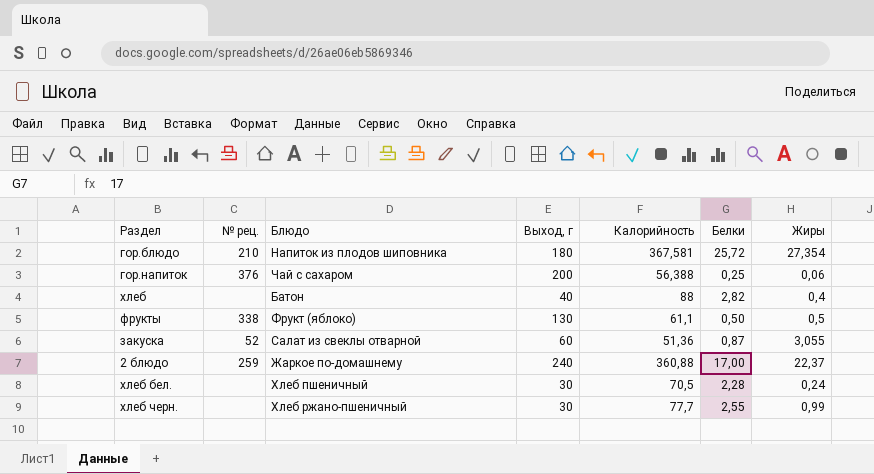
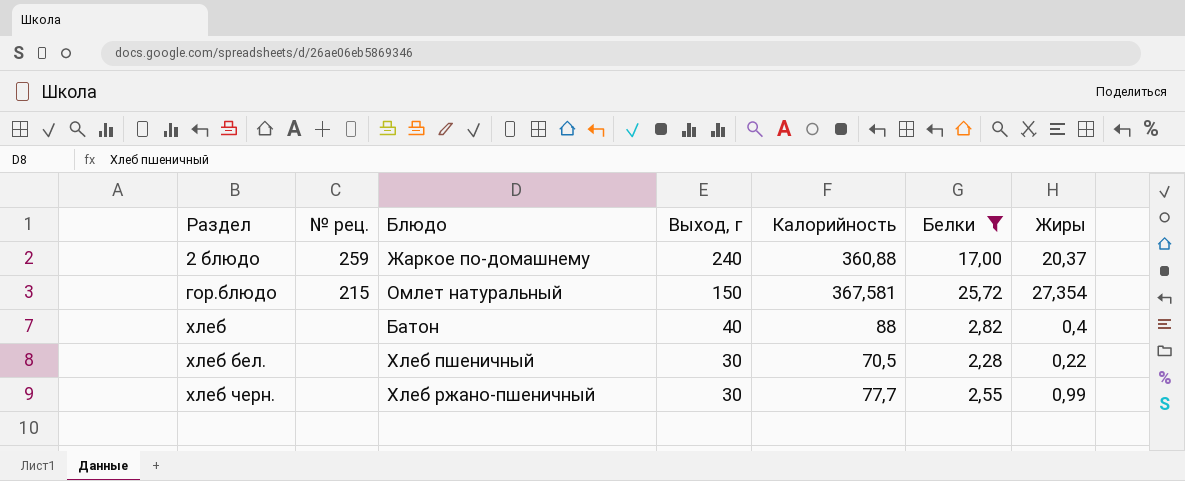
filter: none -> Белки >= 2,28
row order: none -> Раздел ascending
2 блюдо | Жиры: 22,37 -> 20,37
гор.блюдо | № рец.: 210 -> 215
гор.блюдо | Блюдо: Напиток из плодов шиповника -> Омлет натуральный
гор.блюдо | Выход, г: 180 -> 150
хлеб бел. | Жиры: 0,24 -> 0,22

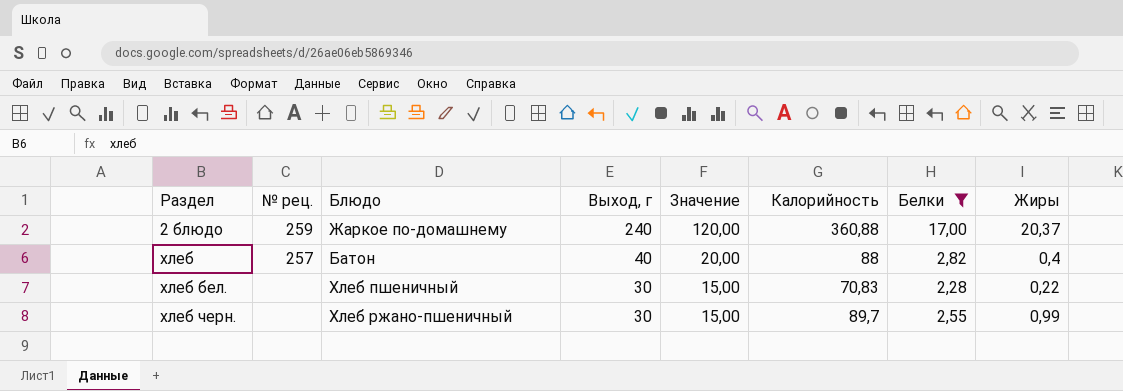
column Значение | formula: none -> [Выход, г] * 0,5
row гор.блюдо: 215 | Омлет натуральный | 150 | 367,581 | 25,72 | 27,354 -> none
хлеб | № рец.: none -> 257
хлеб бел. | Калорийность: 70,5 -> 70,83
хлеб черн. | Калорийность: 77,7 -> 89,7

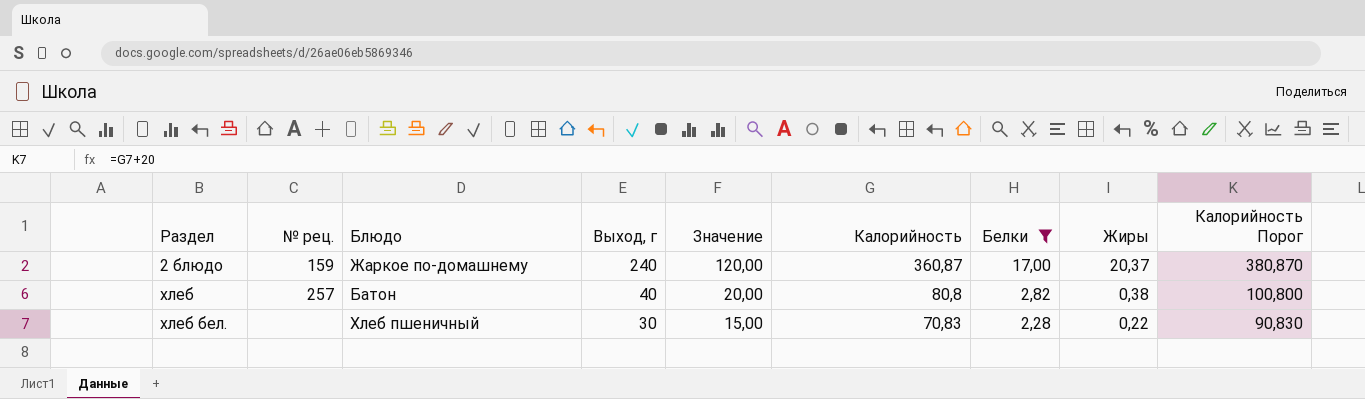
column Калорийность Порог | formula: none -> [Калорийность] + 20
row хлеб черн.: none | Хлеб ржано-пшеничный | 30 | 15,00 | 89,7 | 2,55 | 0,99 -> none
2 блюдо | № рец.: 259 -> 159
2 блюдо | Калорийность: 360,88 -> 360,87
хлеб | Калорийность: 88 -> 80,8
хлеб | Жиры: 0,4 -> 0,38

